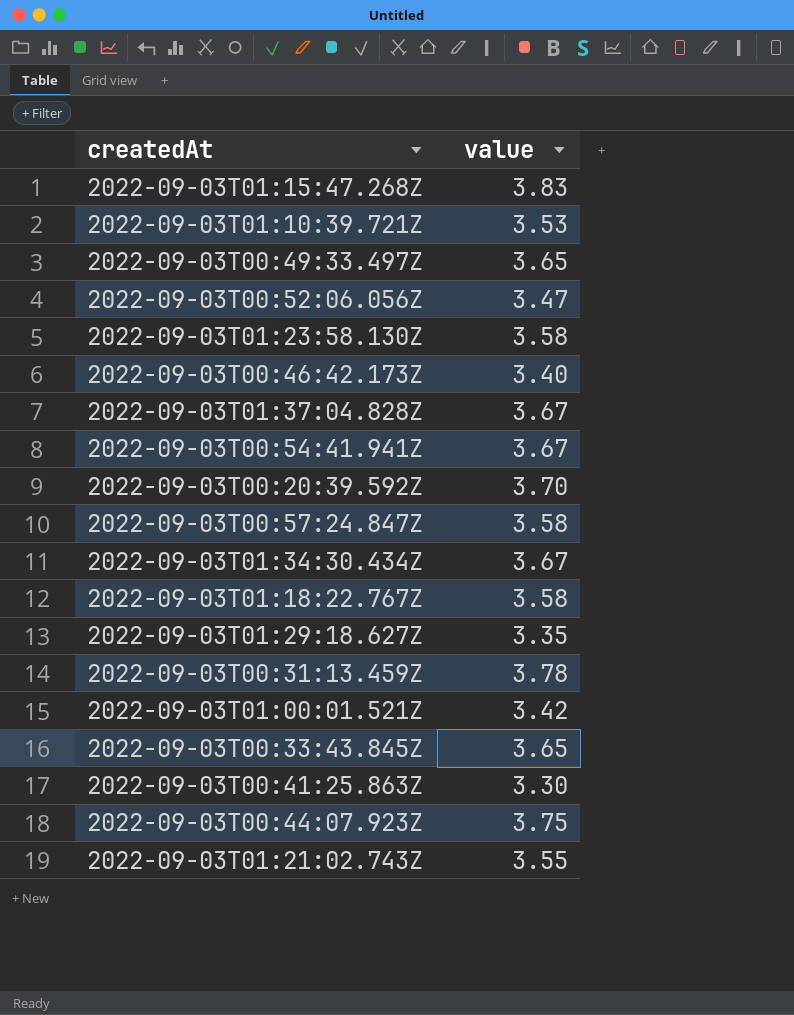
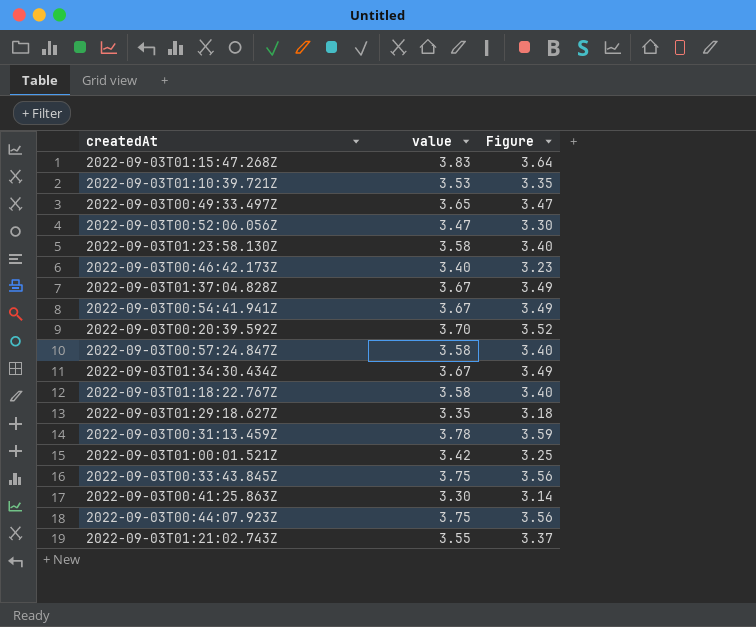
column Figure | formula: none -> [value] * 0.95
2022-09-03T00:33:43.845Z | value: 3.65 -> 3.75

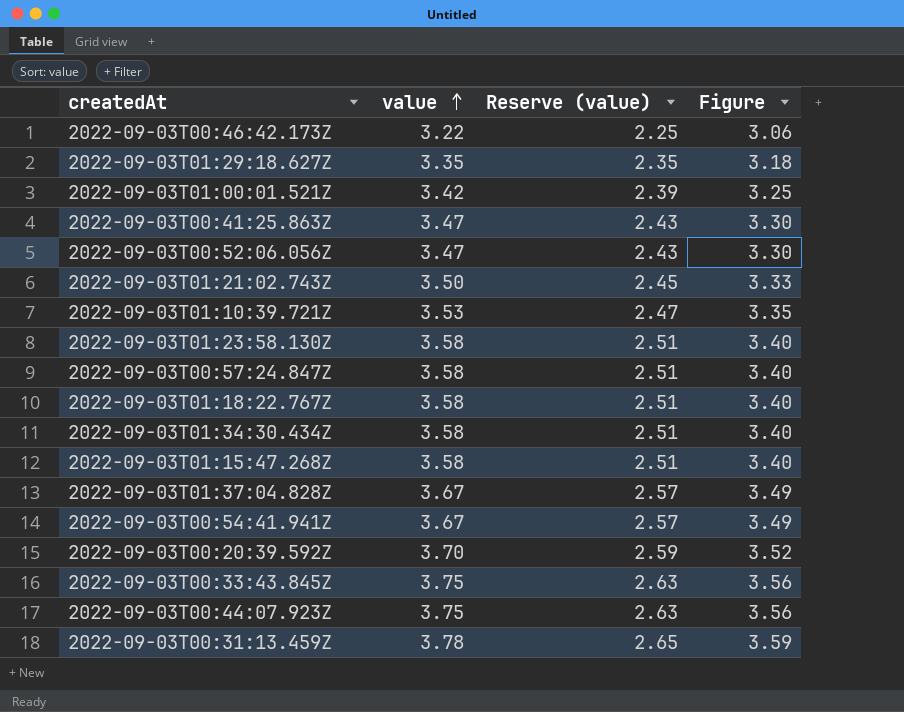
row order: none -> value ascending
column Reserve (value) | formula: none -> [value] * 0.7
row 2022-09-03T00:49:33.497Z: 3.65 | 3.47 -> none
2022-09-03T00:46:42.173Z | value: 3.40 -> 3.22
2022-09-03T00:46:42.173Z | Figure: 3.23 -> 3.06
2022-09-03T00:41:25.863Z | value: 3.30 -> 3.47
2022-09-03T00:41:25.863Z | Figure: 3.14 -> 3.30
2022-09-03T01:21:02.743Z | value: 3.55 -> 3.50
2022-09-03T01:21:02.743Z | Figure: 3.37 -> 3.33
2022-09-03T01:34:30.434Z | value: 3.67 -> 3.58
2022-09-03T01:34:30.434Z | Figure: 3.49 -> 3.40
2022-09-03T01:15:47.268Z | value: 3.83 -> 3.58
2022-09-03T01:15:47.268Z | Figure: 3.64 -> 3.40

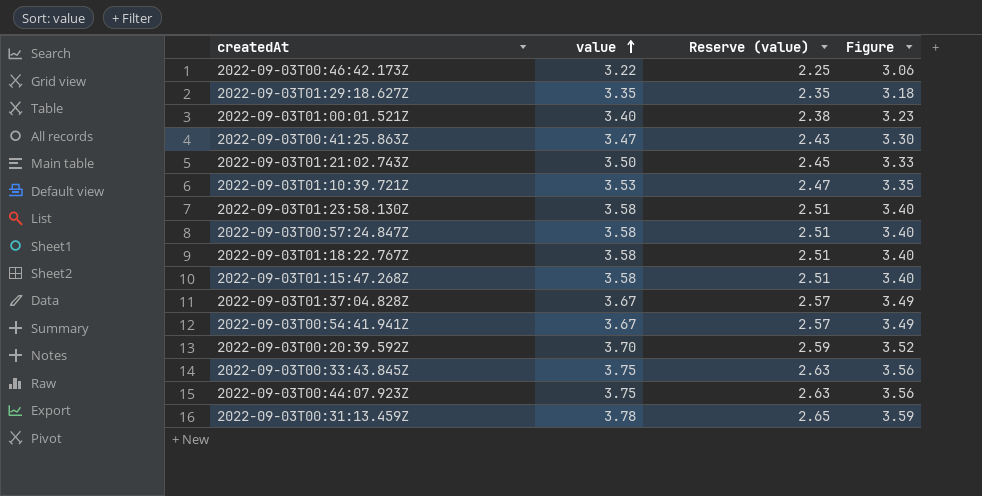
row 2022-09-03T00:52:06.056Z: 3.47 | 2.43 | 3.30 -> none
row 2022-09-03T01:34:30.434Z: 3.58 | 2.51 | 3.40 -> none
2022-09-03T01:00:01.521Z | value: 3.42 -> 3.40
2022-09-03T01:00:01.521Z | Reserve (value): 2.39 -> 2.38
2022-09-03T01:00:01.521Z | Figure: 3.25 -> 3.23

